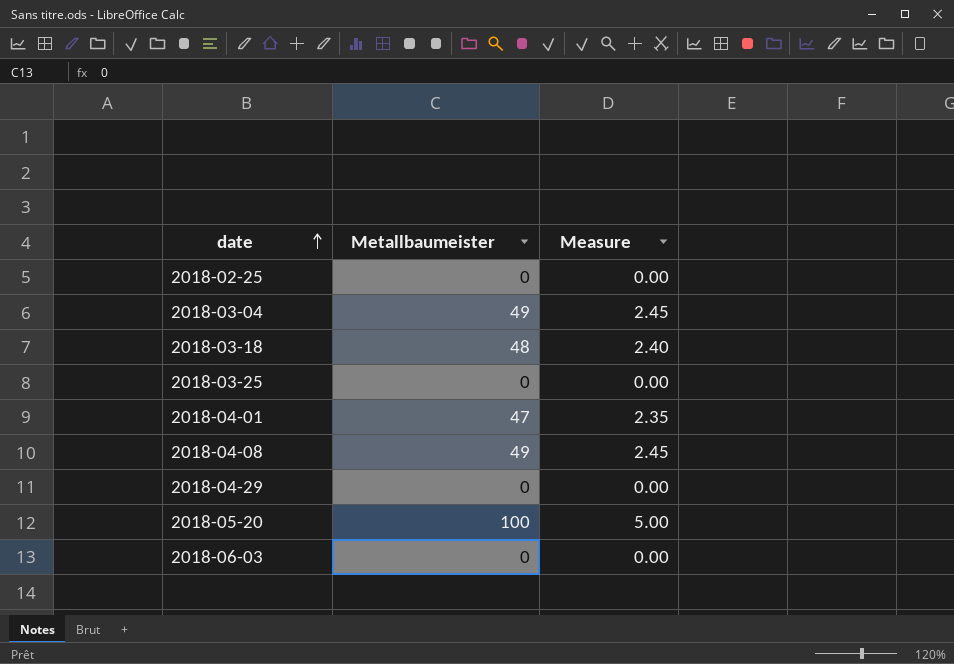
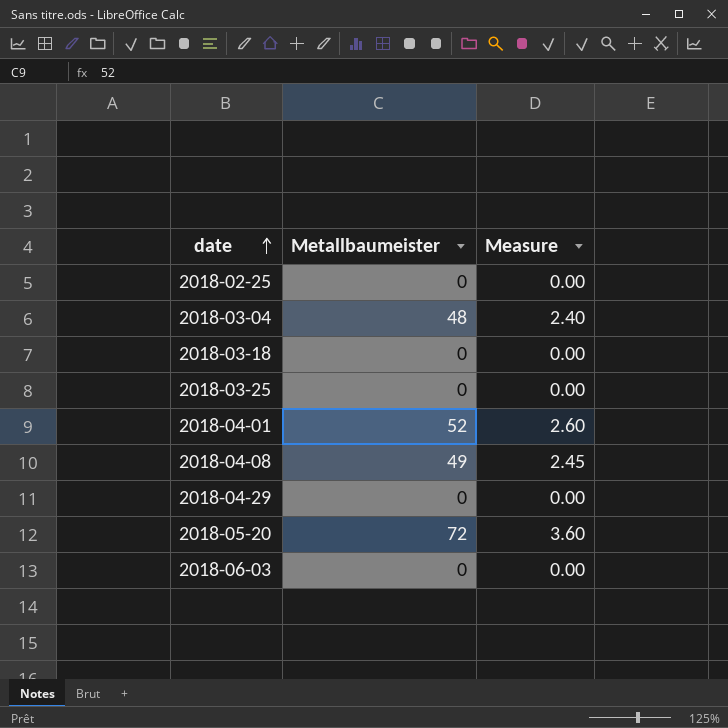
2018-03-04 | Metallbaumeister: 49 -> 48
2018-03-04 | Measure: 2.45 -> 2.40
2018-03-18 | Metallbaumeister: 48 -> 0
2018-03-18 | Measure: 2.40 -> 0.00
2018-04-01 | Metallbaumeister: 47 -> 52
2018-04-01 | Measure: 2.35 -> 2.60
2018-05-20 | Metallbaumeister: 100 -> 72
2018-05-20 | Measure: 5.00 -> 3.60

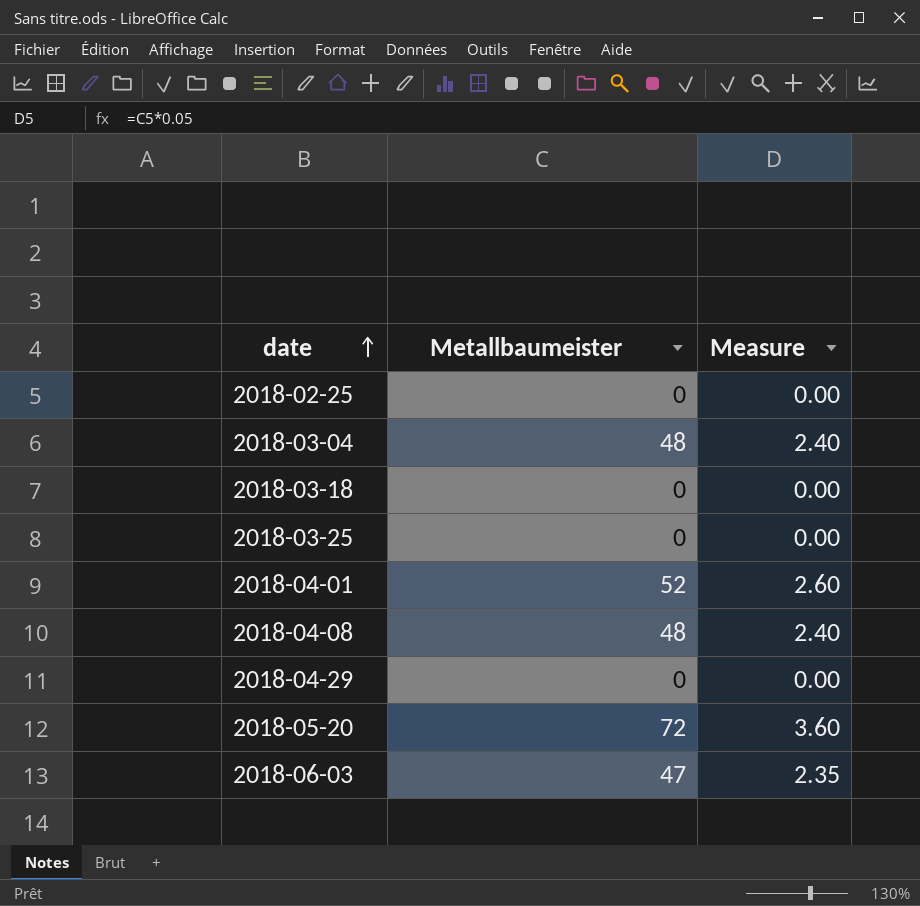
2018-04-08 | Metallbaumeister: 49 -> 48
2018-04-08 | Measure: 2.45 -> 2.40
2018-06-03 | Metallbaumeister: 0 -> 47
2018-06-03 | Measure: 0.00 -> 2.35

